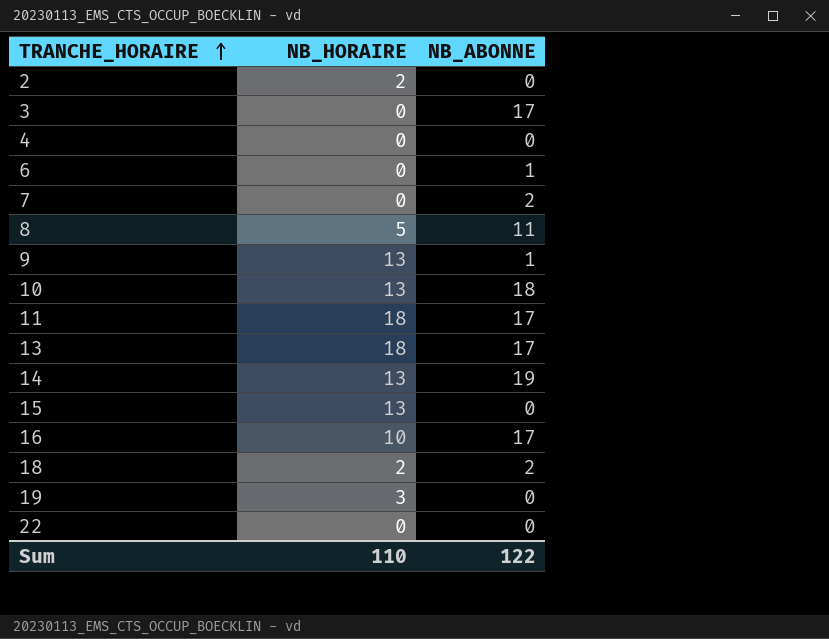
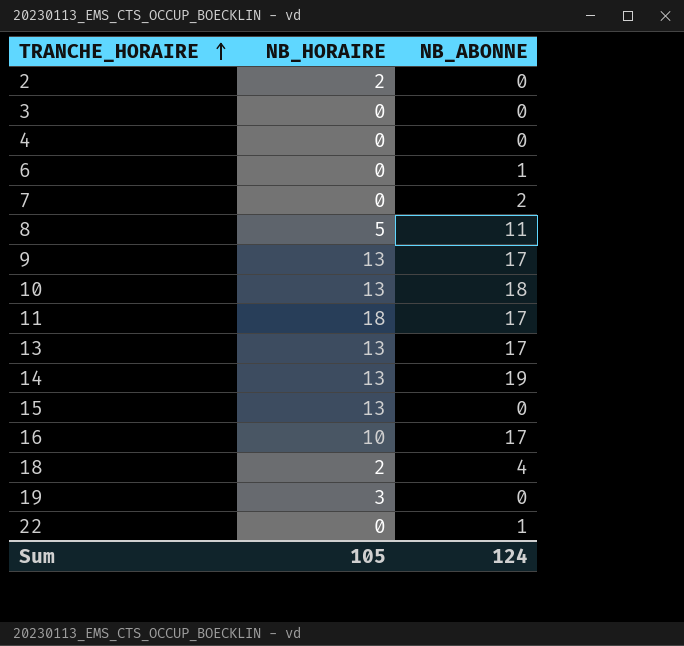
3 | NB_ABONNE: 17 -> 0
9 | NB_ABONNE: 1 -> 17
13 | NB_HORAIRE: 18 -> 13
18 | NB_ABONNE: 2 -> 4
22 | NB_ABONNE: 0 -> 1
Sum | NB_HORAIRE: 110 -> 105
Sum | NB_ABONNE: 122 -> 124

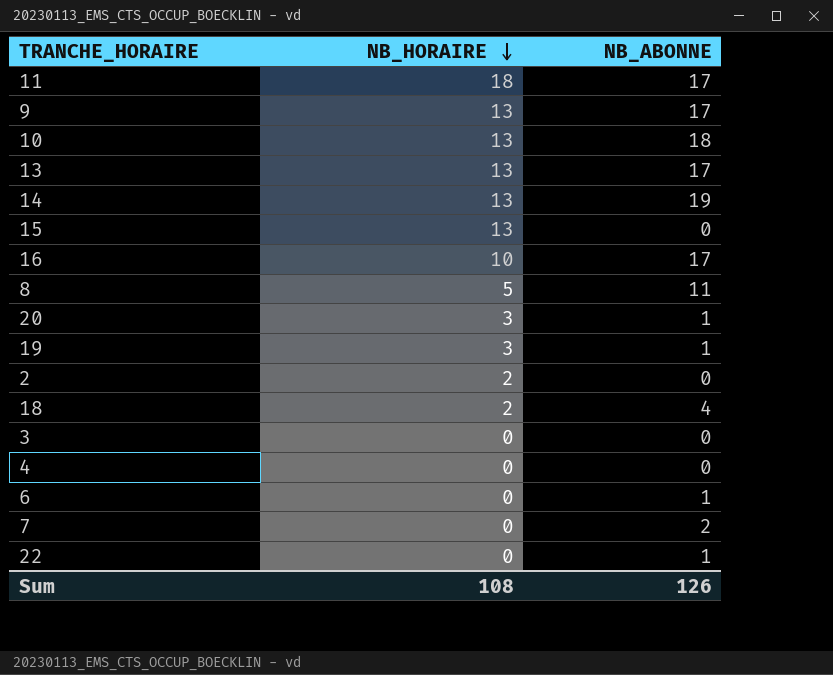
row order: TRANCHE_HORAIRE ascending -> NB_HORAIRE descending
row 20: none -> 3 | 1
19 | NB_ABONNE: 0 -> 1
Sum | NB_HORAIRE: 105 -> 108
Sum | NB_ABONNE: 124 -> 126

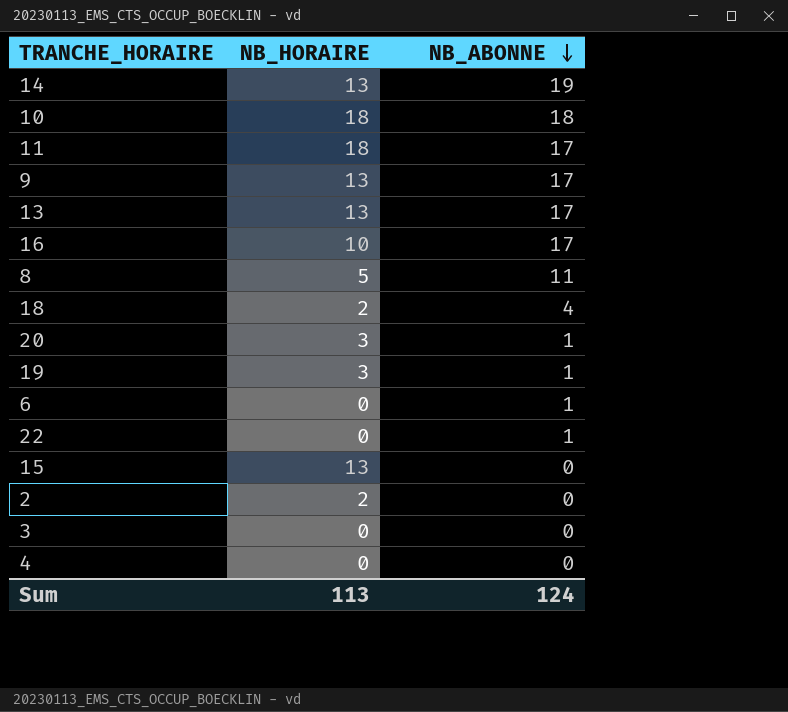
row order: NB_HORAIRE descending -> NB_ABONNE descending
row 7: 0 | 2 -> none
10 | NB_HORAIRE: 13 -> 18
Sum | NB_HORAIRE: 108 -> 113
Sum | NB_ABONNE: 126 -> 124

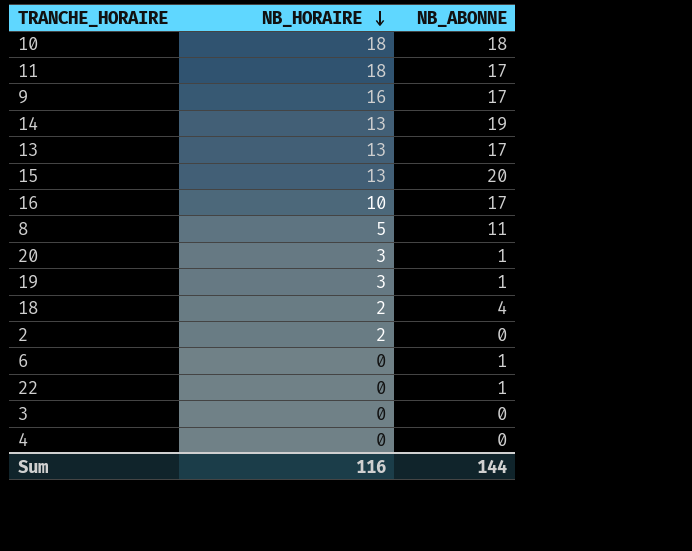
row order: NB_ABONNE descending -> NB_HORAIRE descending
9 | NB_HORAIRE: 13 -> 16
15 | NB_ABONNE: 0 -> 20
Sum | NB_HORAIRE: 113 -> 116
Sum | NB_ABONNE: 124 -> 144

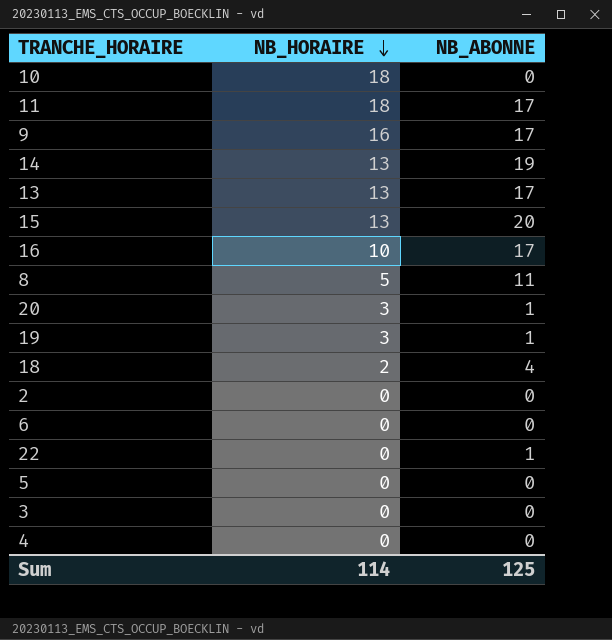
10 | NB_ABONNE: 18 -> 0
2 | NB_HORAIRE: 2 -> 0
6 | NB_ABONNE: 1 -> 0
row 5: none -> 0 | 0
Sum | NB_HORAIRE: 116 -> 114
Sum | NB_ABONNE: 144 -> 125

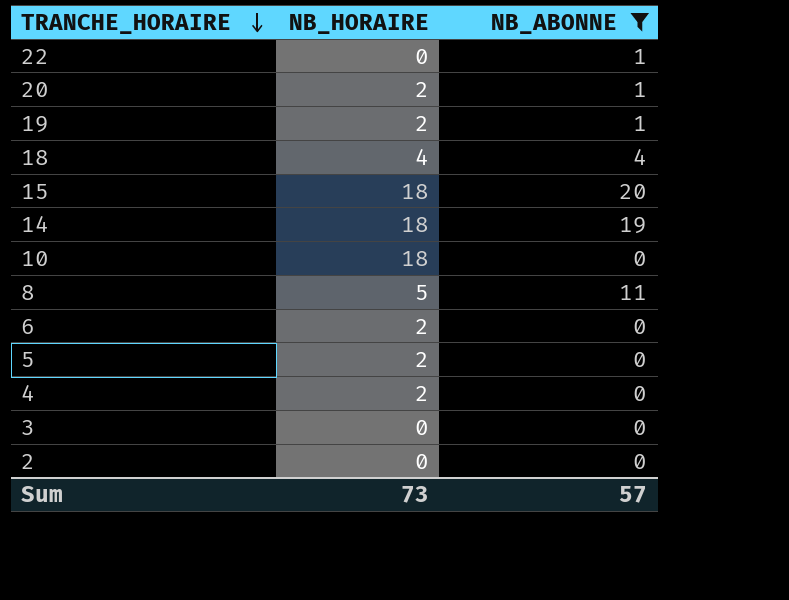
filter: none -> NB_ABONNE != 17
row order: NB_HORAIRE descending -> TRANCHE_HORAIRE descending
20 | NB_HORAIRE: 3 -> 2
19 | NB_HORAIRE: 3 -> 2
18 | NB_HORAIRE: 2 -> 4
15 | NB_HORAIRE: 13 -> 18
14 | NB_HORAIRE: 13 -> 18
6 | NB_HORAIRE: 0 -> 2
5 | NB_HORAIRE: 0 -> 2
4 | NB_HORAIRE: 0 -> 2
Sum | NB_HORAIRE: 114 -> 73
Sum | NB_ABONNE: 125 -> 57

